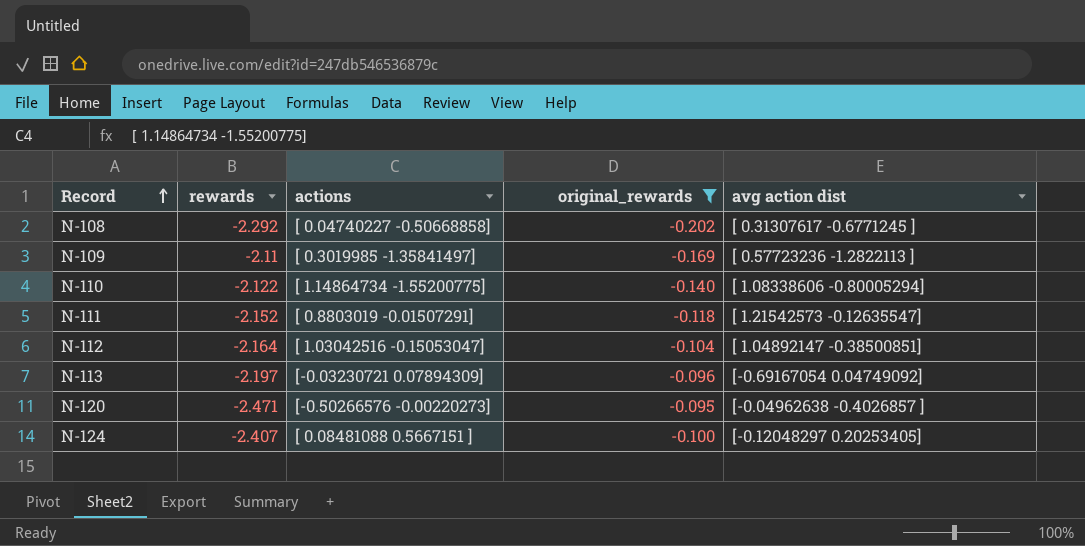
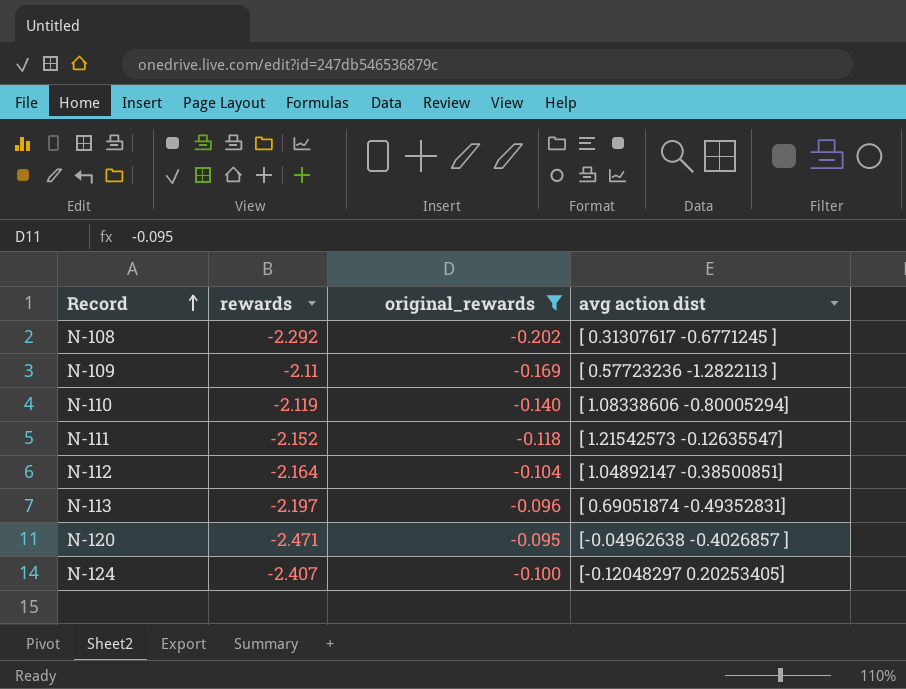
column actions | position: 3 -> none
N-110 | rewards: -2.122 -> -2.119
N-113 | avg action dist: [-0.69167054 0.04749092] -> [ 0.69051874 -0.49352831]

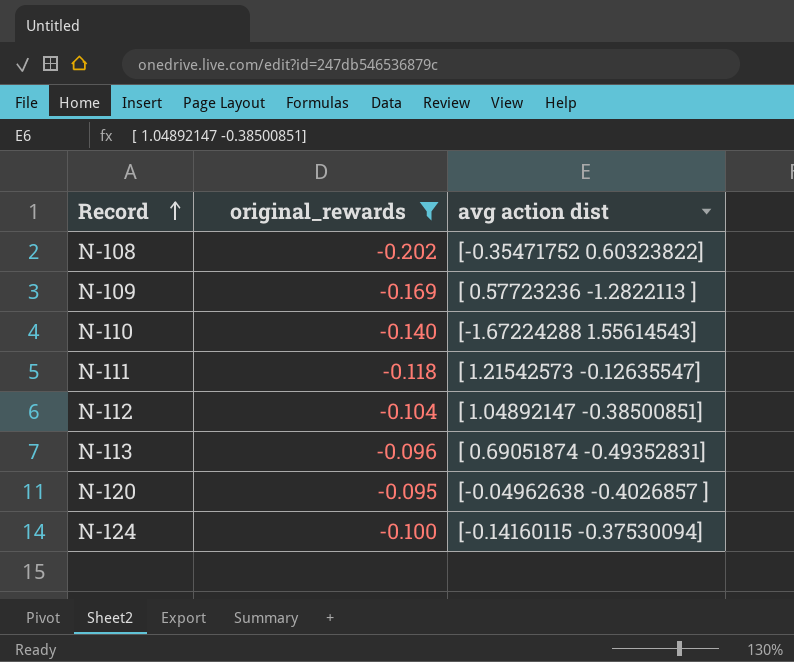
column rewards | position: 2 -> none
N-108 | avg action dist: [ 0.31307617 -0.6771245 ] -> [-0.35471752 0.60323822]
N-110 | avg action dist: [ 1.08338606 -0.80005294] -> [-1.67224288 1.55614543]
N-124 | avg action dist: [-0.12048297 0.20253405] -> [-0.14160115 -0.37530094]

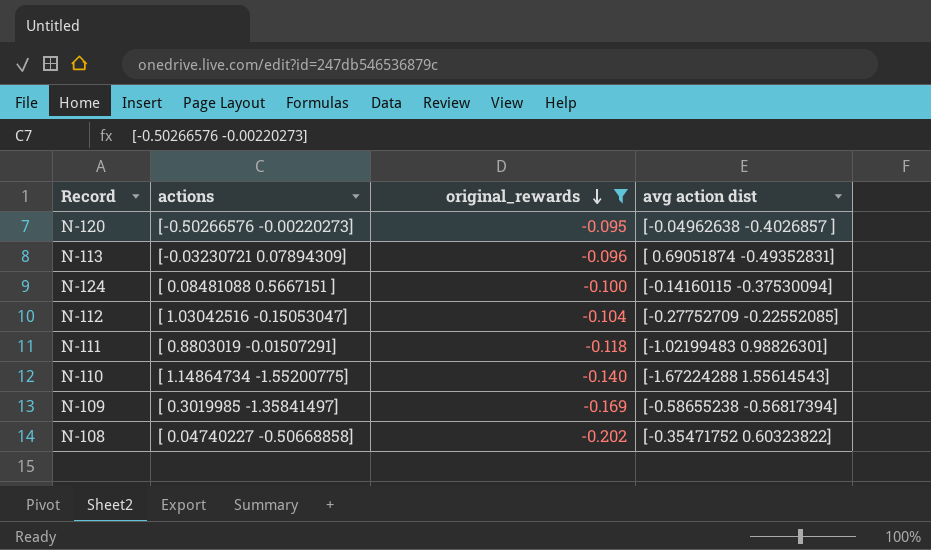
row order: Record ascending -> original_rewards descending
column actions | position: none -> 2
N-112 | avg action dist: [ 1.04892147 -0.38500851] -> [-0.27752709 -0.22552085]
N-111 | avg action dist: [ 1.21542573 -0.12635547] -> [-1.02199483 0.98826301]
N-109 | avg action dist: [ 0.57723236 -1.2822113 ] -> [-0.58655238 -0.56817394]

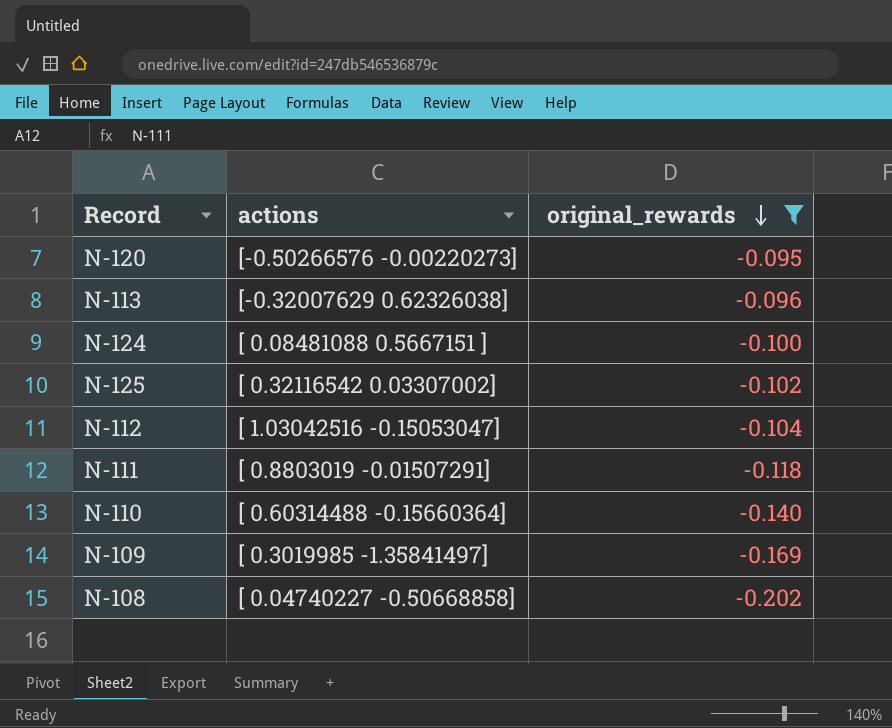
column avg action dist | position: 4 -> none
N-113 | actions: [-0.03230721 0.07894309] -> [-0.32007629 0.62326038]
row N-125: none -> [ 0.32116542 0.03307002] | -0.102
N-110 | actions: [ 1.14864734 -1.55200775] -> [ 0.60314488 -0.15660364]

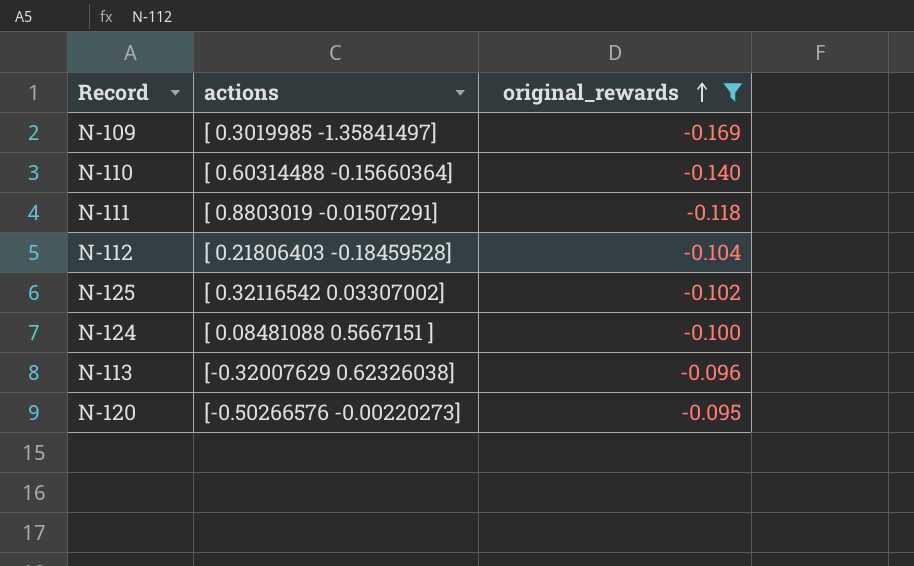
row order: original_rewards descending -> original_rewards ascending
row N-108: [ 0.04740227 -0.50668858] | -0.202 -> none
N-112 | actions: [ 1.03042516 -0.15053047] -> [ 0.21806403 -0.18459528]

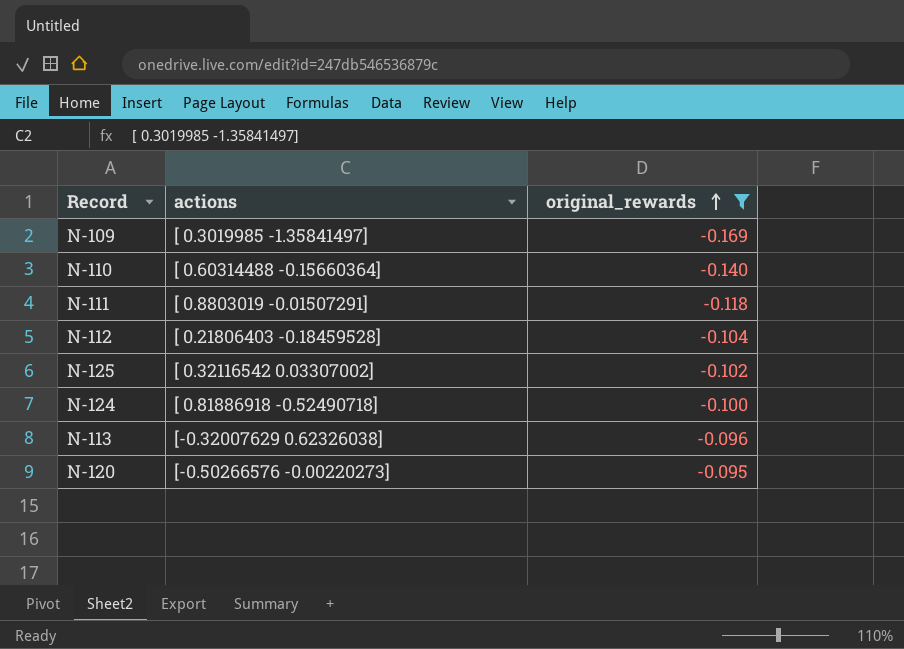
N-124 | actions: [ 0.08481088 0.5667151 ] -> [ 0.81886918 -0.52490718]

